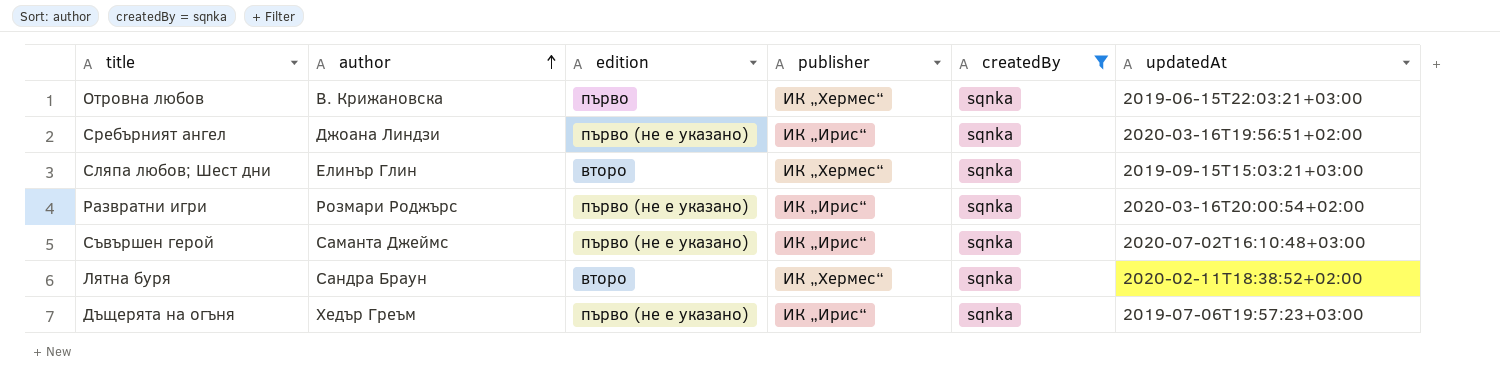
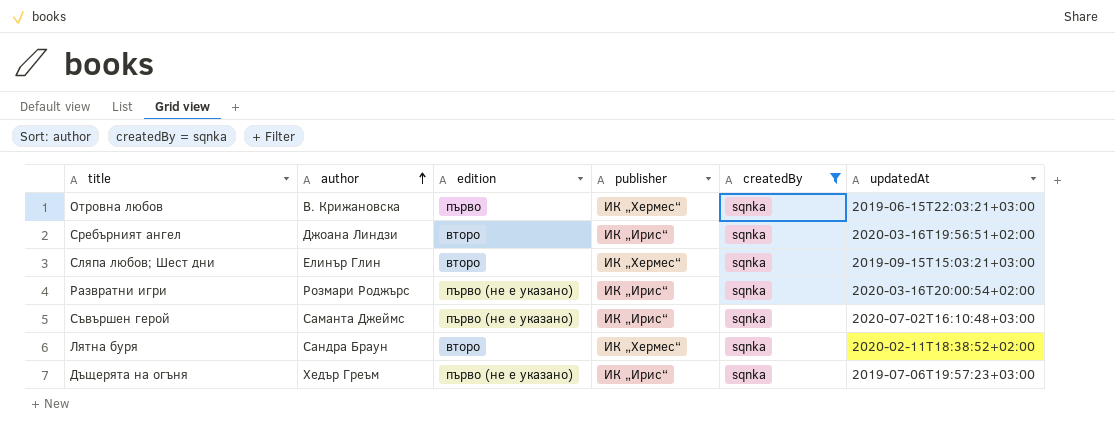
Сребърният ангел | edition: първо (не е указано) -> второ

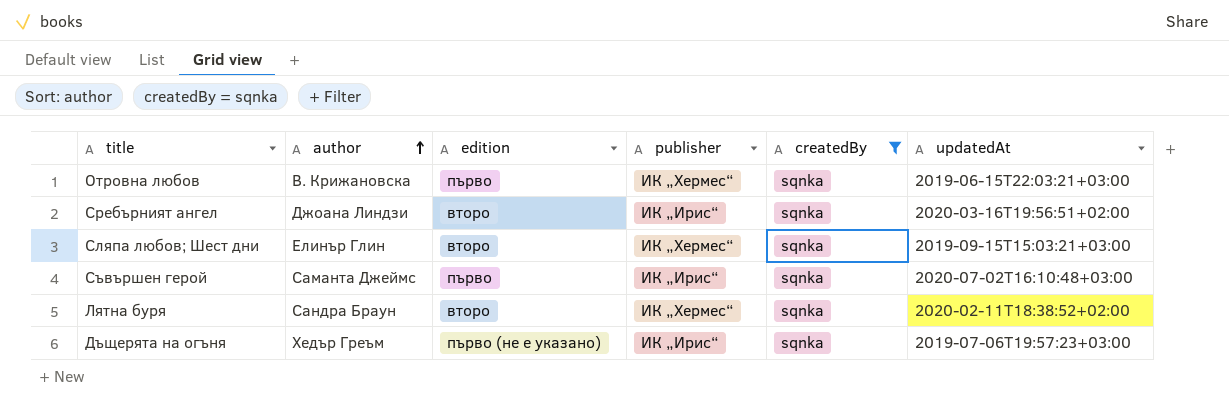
row Развратни игри: Розмари Роджърс | първо (не е указано) | ИК „Ирис“ | sqnka | 2020-03-16T20:00:54+02:00 -> none
Съвършен герой | edition: първо (не е указано) -> първо

